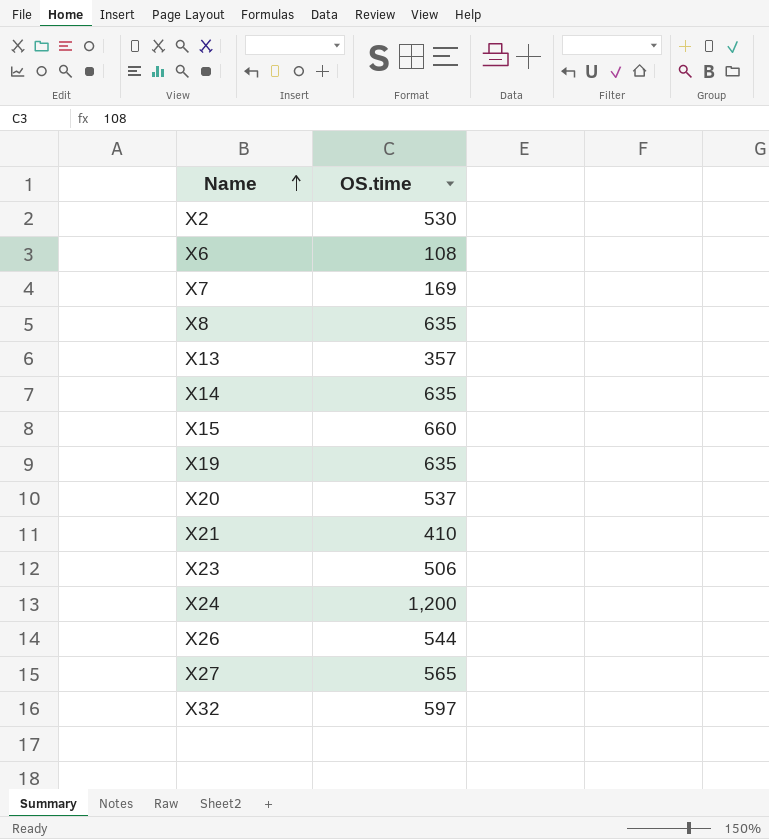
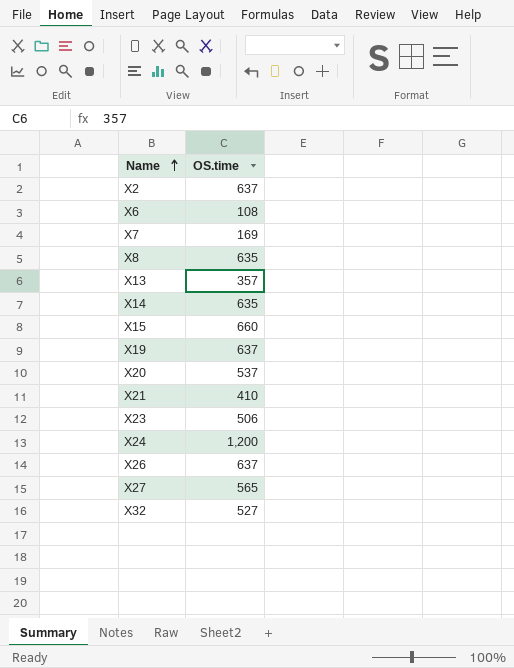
X2 | OS.time: 530 -> 637
X19 | OS.time: 635 -> 637
X26 | OS.time: 544 -> 637
X32 | OS.time: 597 -> 527

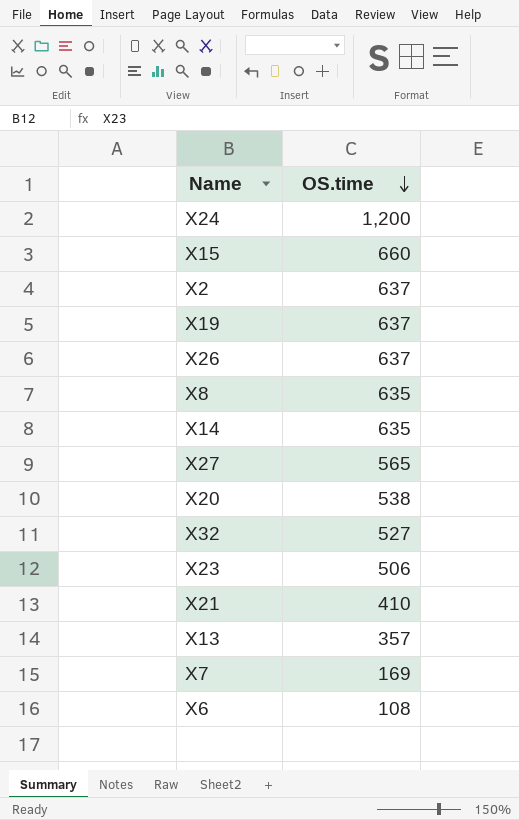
row order: Name ascending -> OS.time descending
X20 | OS.time: 537 -> 538

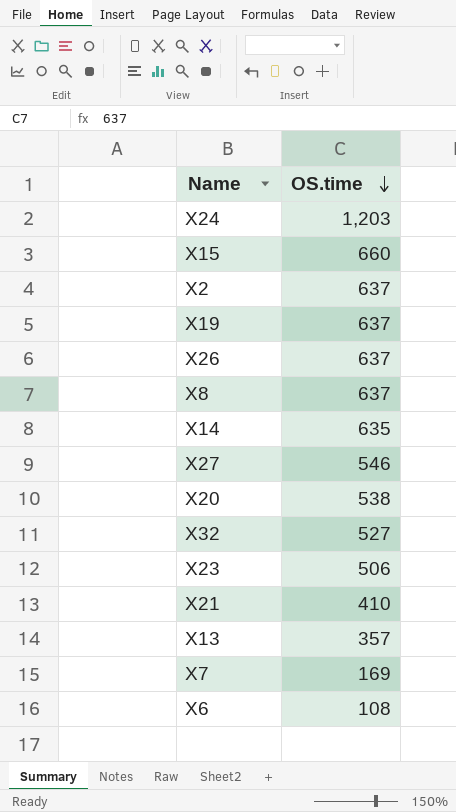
X24 | OS.time: 1,200 -> 1,203
X8 | OS.time: 635 -> 637
X27 | OS.time: 565 -> 546

